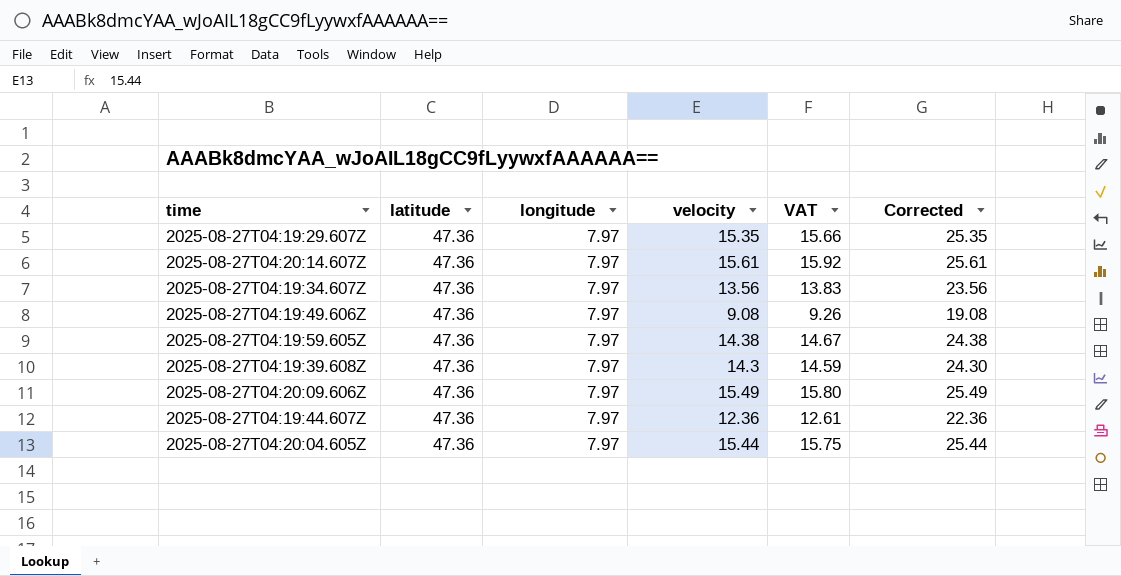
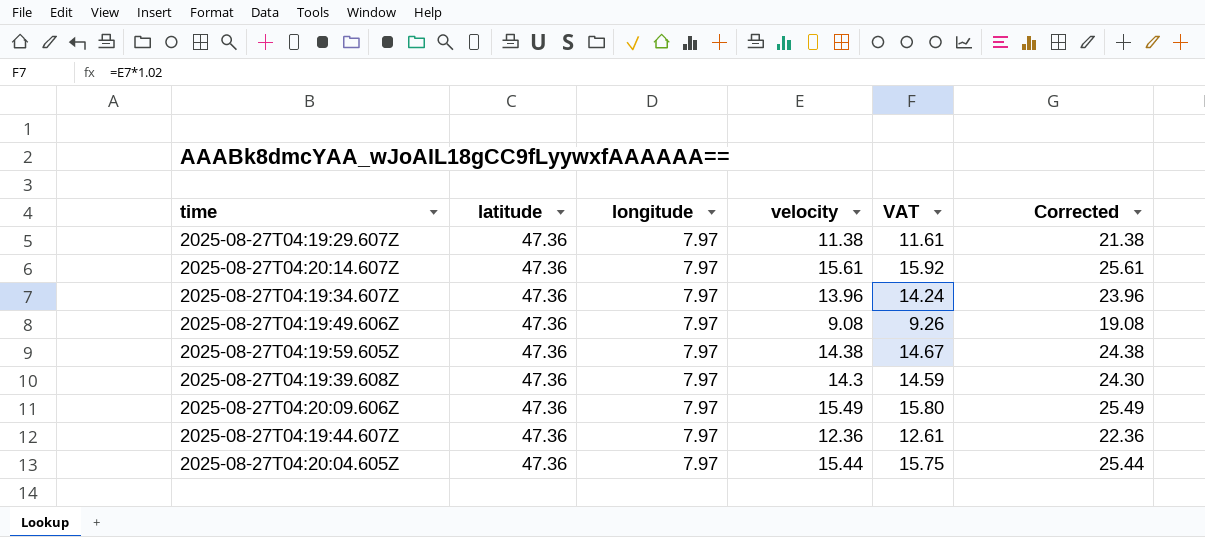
2025-08-27T04:19:29.607Z | velocity: 15.35 -> 11.38
2025-08-27T04:19:29.607Z | VAT: 15.66 -> 11.61
2025-08-27T04:19:29.607Z | Corrected: 25.35 -> 21.38
2025-08-27T04:19:34.607Z | velocity: 13.56 -> 13.96
2025-08-27T04:19:34.607Z | VAT: 13.83 -> 14.24
2025-08-27T04:19:34.607Z | Corrected: 23.56 -> 23.96

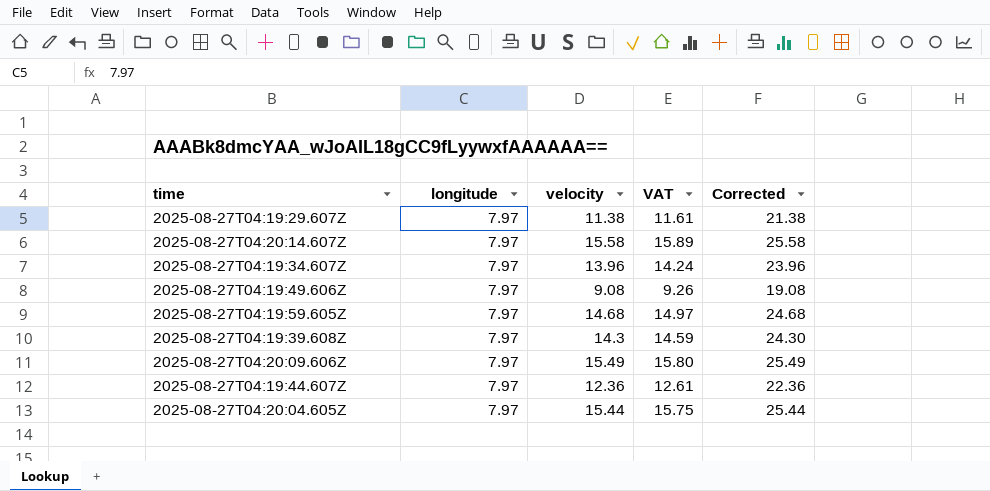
column latitude | position: 2 -> none
2025-08-27T04:20:14.607Z | velocity: 15.61 -> 15.58
2025-08-27T04:20:14.607Z | VAT: 15.92 -> 15.89
2025-08-27T04:20:14.607Z | Corrected: 25.61 -> 25.58
2025-08-27T04:19:59.605Z | velocity: 14.38 -> 14.68
2025-08-27T04:19:59.605Z | VAT: 14.67 -> 14.97
2025-08-27T04:19:59.605Z | Corrected: 24.38 -> 24.68

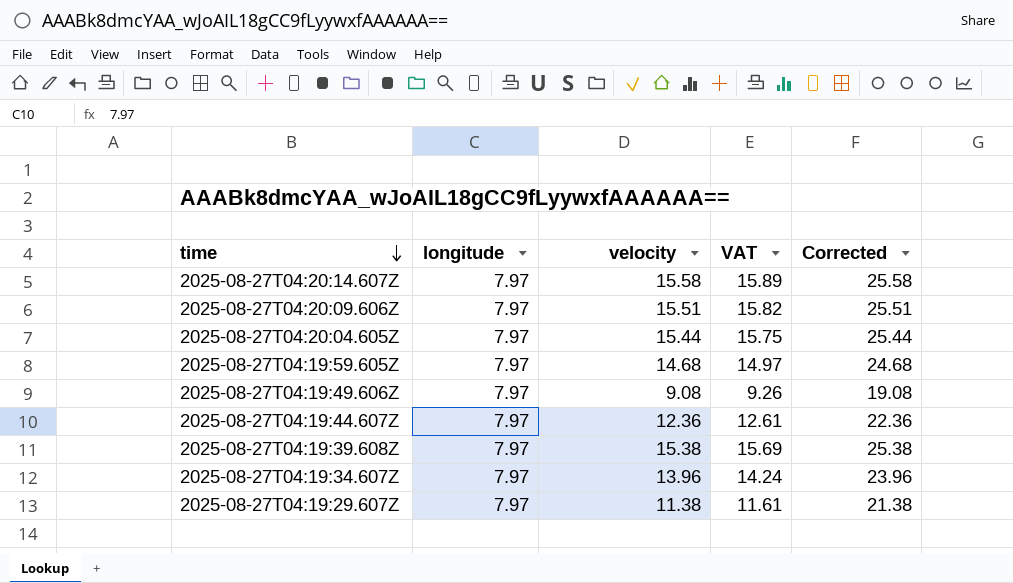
row order: none -> time descending
2025-08-27T04:20:09.606Z | velocity: 15.49 -> 15.51
2025-08-27T04:20:09.606Z | VAT: 15.80 -> 15.82
2025-08-27T04:20:09.606Z | Corrected: 25.49 -> 25.51
2025-08-27T04:19:39.608Z | velocity: 14.3 -> 15.38
2025-08-27T04:19:39.608Z | VAT: 14.59 -> 15.69
2025-08-27T04:19:39.608Z | Corrected: 24.30 -> 25.38

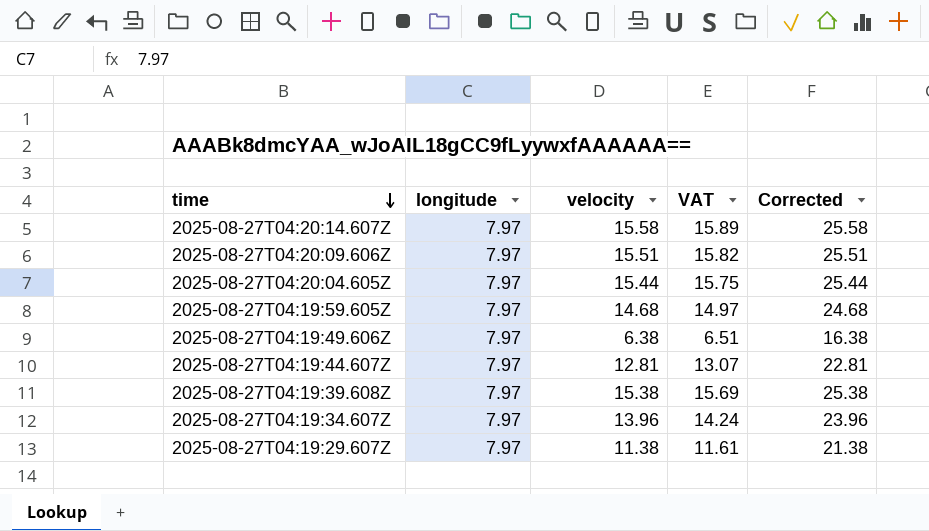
2025-08-27T04:19:49.606Z | velocity: 9.08 -> 6.38
2025-08-27T04:19:49.606Z | VAT: 9.26 -> 6.51
2025-08-27T04:19:49.606Z | Corrected: 19.08 -> 16.38
2025-08-27T04:19:44.607Z | velocity: 12.36 -> 12.81
2025-08-27T04:19:44.607Z | VAT: 12.61 -> 13.07
2025-08-27T04:19:44.607Z | Corrected: 22.36 -> 22.81

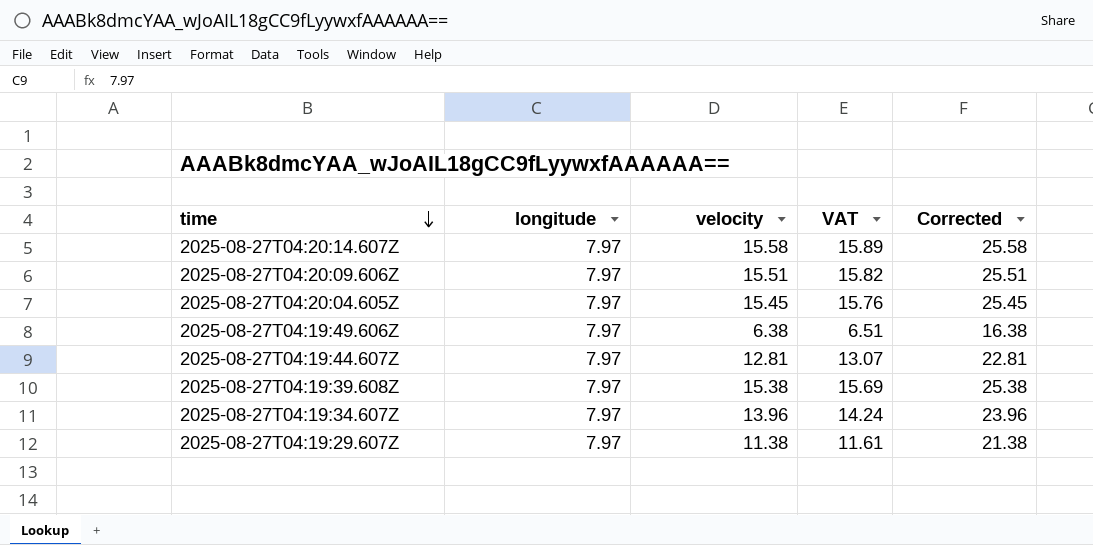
row 2025-08-27T04:19:59.605Z: 7.97 | 14.68 | 14.97 | 24.68 -> none
2025-08-27T04:20:04.605Z | velocity: 15.44 -> 15.45
2025-08-27T04:20:04.605Z | VAT: 15.75 -> 15.76
2025-08-27T04:20:04.605Z | Corrected: 25.44 -> 25.45

